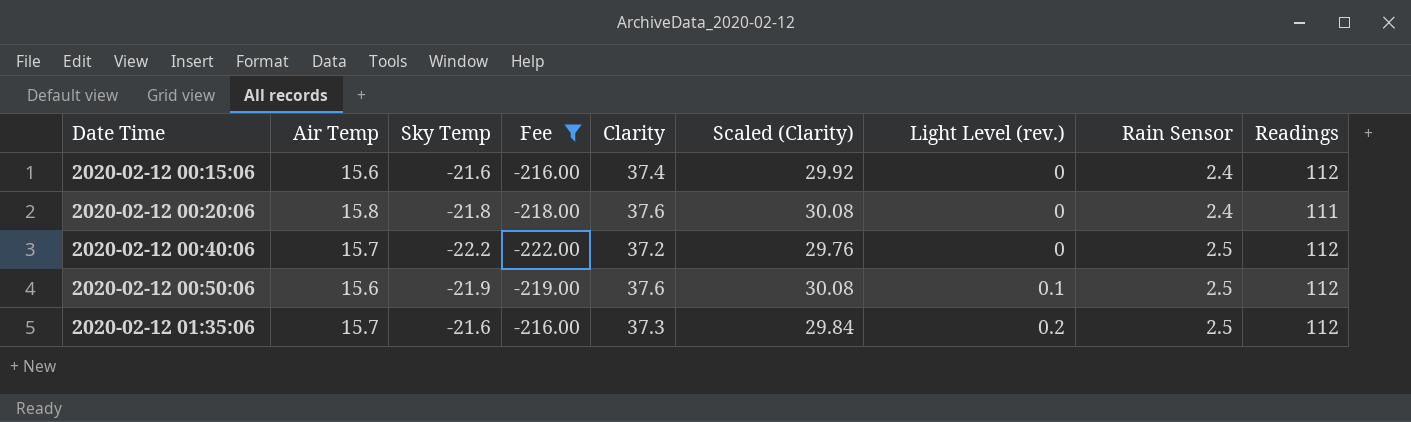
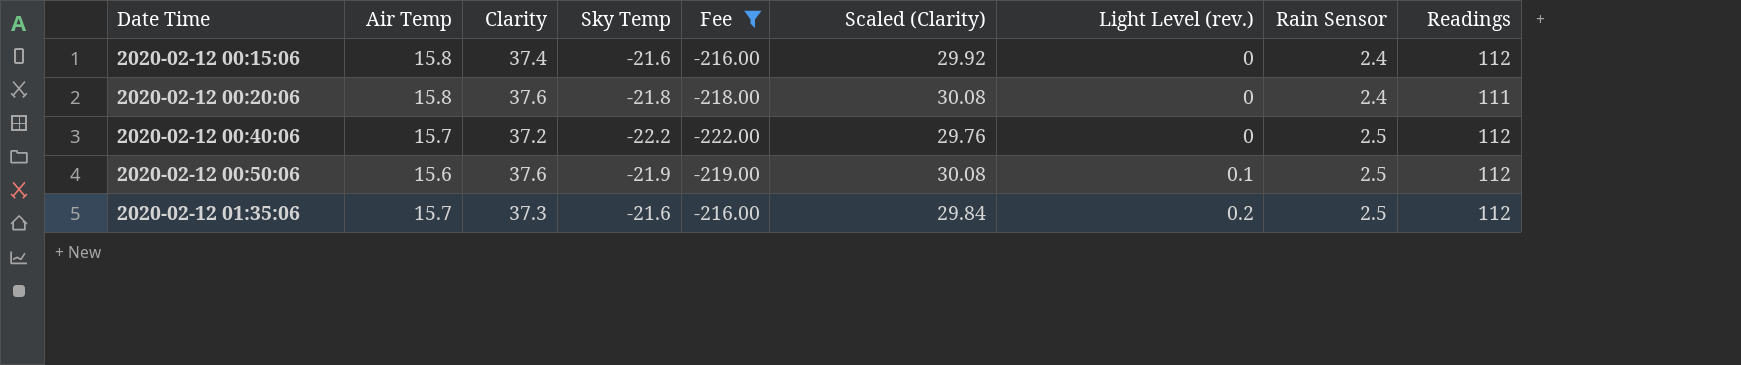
column Clarity | position: 5 -> 3
2020-02-12 00:15:06 | Air Temp: 15.6 -> 15.8

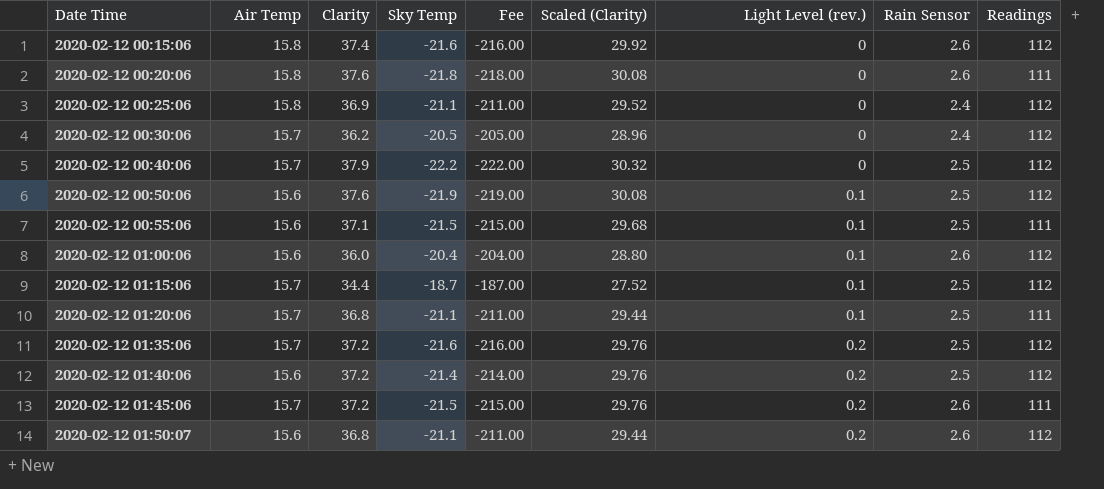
filter: Fee <= -216.00 -> none
2020-02-12 00:15:06 | Rain Sensor: 2.4 -> 2.6
2020-02-12 00:20:06 | Rain Sensor: 2.4 -> 2.6
2020-02-12 00:40:06 | Clarity: 37.2 -> 37.9
2020-02-12 00:40:06 | Scaled (Clarity): 29.76 -> 30.32
2020-02-12 01:35:06 | Clarity: 37.3 -> 37.2
2020-02-12 01:35:06 | Scaled (Clarity): 29.84 -> 29.76

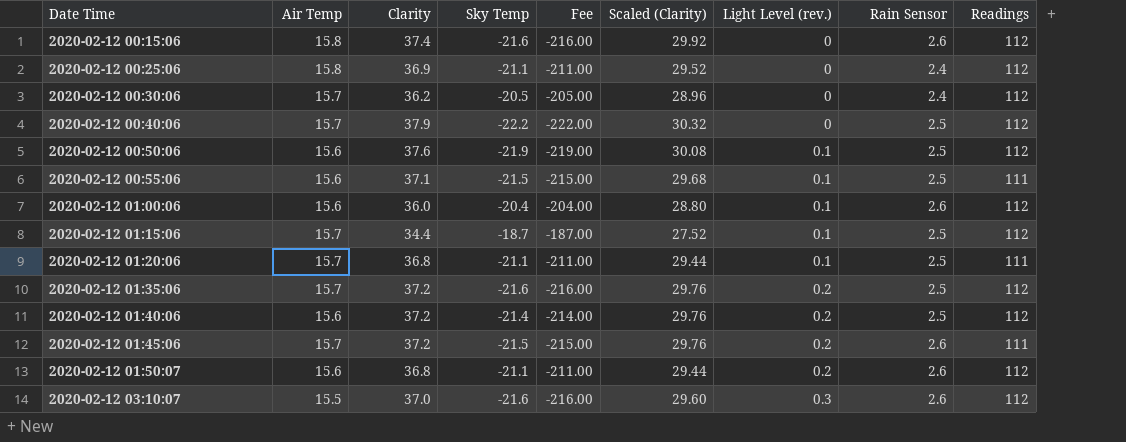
row 2020-02-12 00:20:06: 15.8 | 37.6 | -21.8 | -218.00 | 30.08 | 0 | 2.6 | 111 -> none
row 2020-02-12 03:10:07: none -> 15.5 | 37.0 | -21.6 | -216.00 | 29.60 | 0.3 | 2.6 | 112

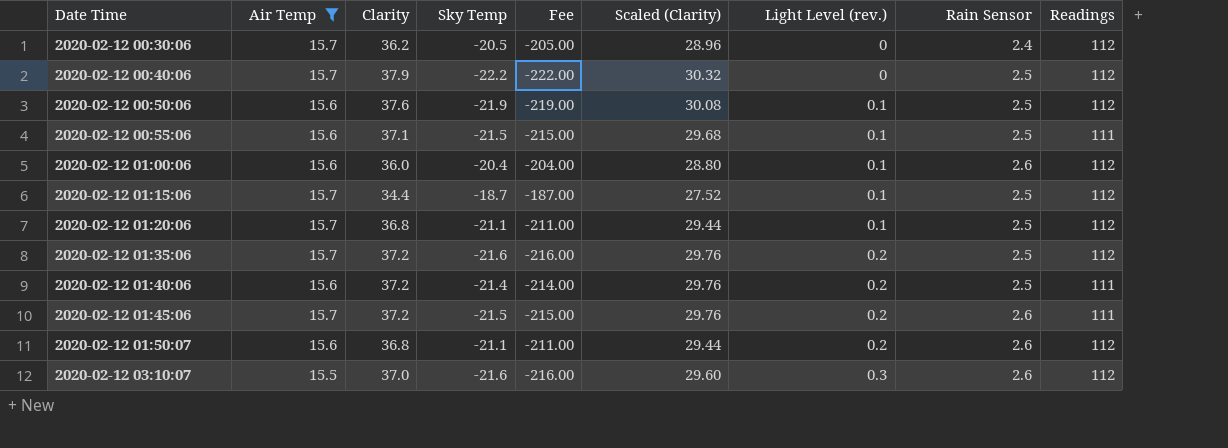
filter: none -> Air Temp != 15.8
2020-02-12 01:20:06 | Readings: 111 -> 112
2020-02-12 01:40:06 | Readings: 112 -> 111

